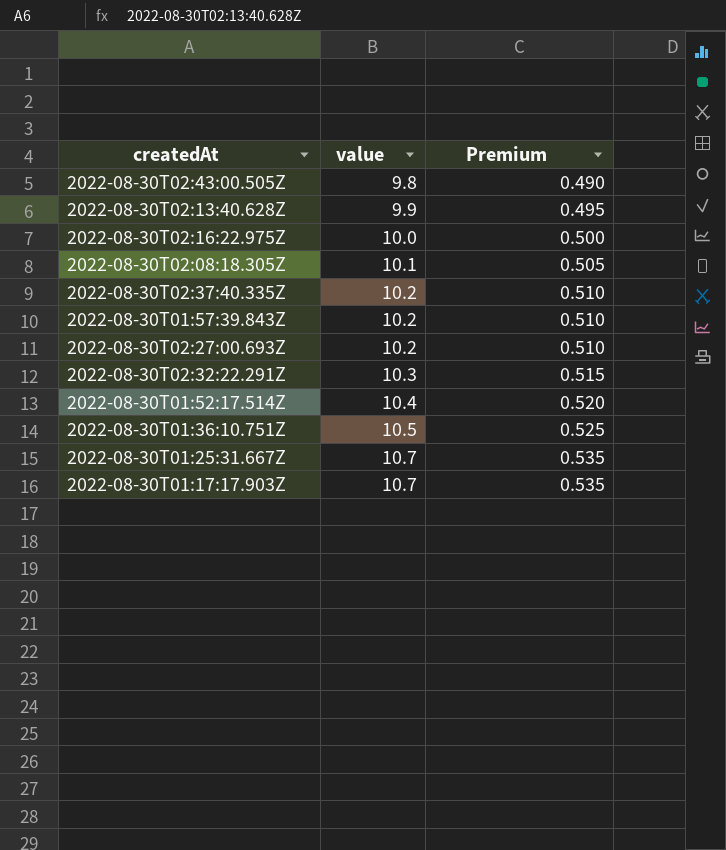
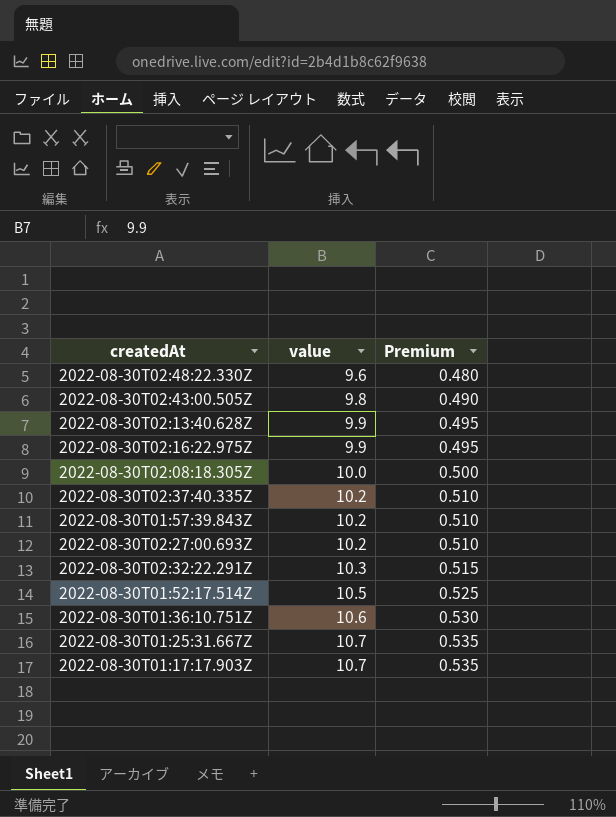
row 2022-08-30T02:48:22.330Z: none -> 9.6 | 0.480
2022-08-30T02:16:22.975Z | value: 10.0 -> 9.9
2022-08-30T02:16:22.975Z | Premium: 0.500 -> 0.495
2022-08-30T02:08:18.305Z | value: 10.1 -> 10.0
2022-08-30T02:08:18.305Z | Premium: 0.505 -> 0.500
2022-08-30T01:52:17.514Z | value: 10.4 -> 10.5
2022-08-30T01:52:17.514Z | Premium: 0.520 -> 0.525
2022-08-30T01:36:10.751Z | value: 10.5 -> 10.6
2022-08-30T01:36:10.751Z | Premium: 0.525 -> 0.530

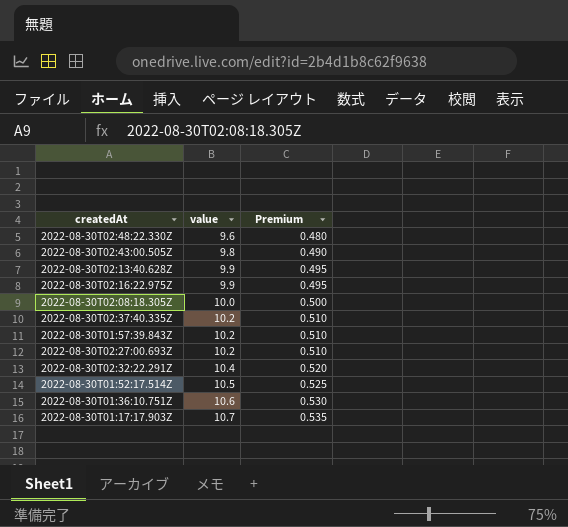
row 2022-08-30T01:25:31.667Z: 10.7 | 0.535 -> none
2022-08-30T02:32:22.291Z | value: 10.3 -> 10.4
2022-08-30T02:32:22.291Z | Premium: 0.515 -> 0.520

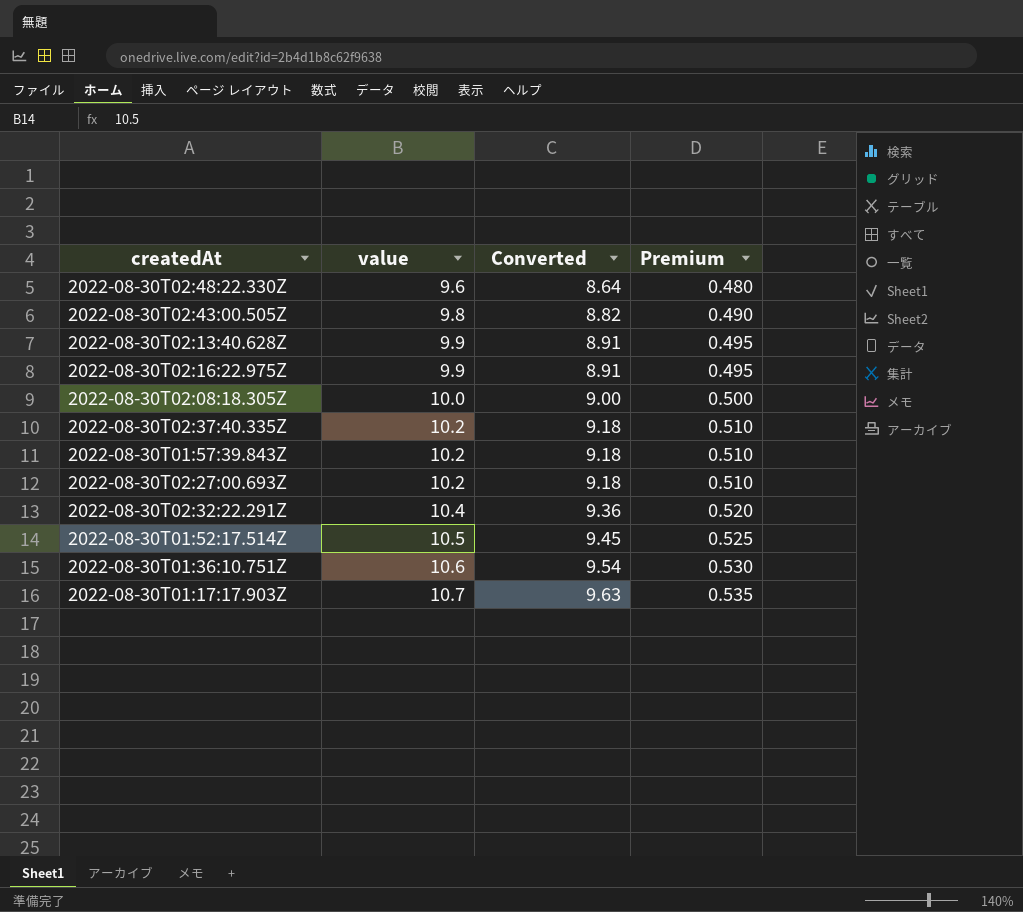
column Converted | formula: none -> [value] * 0.9

